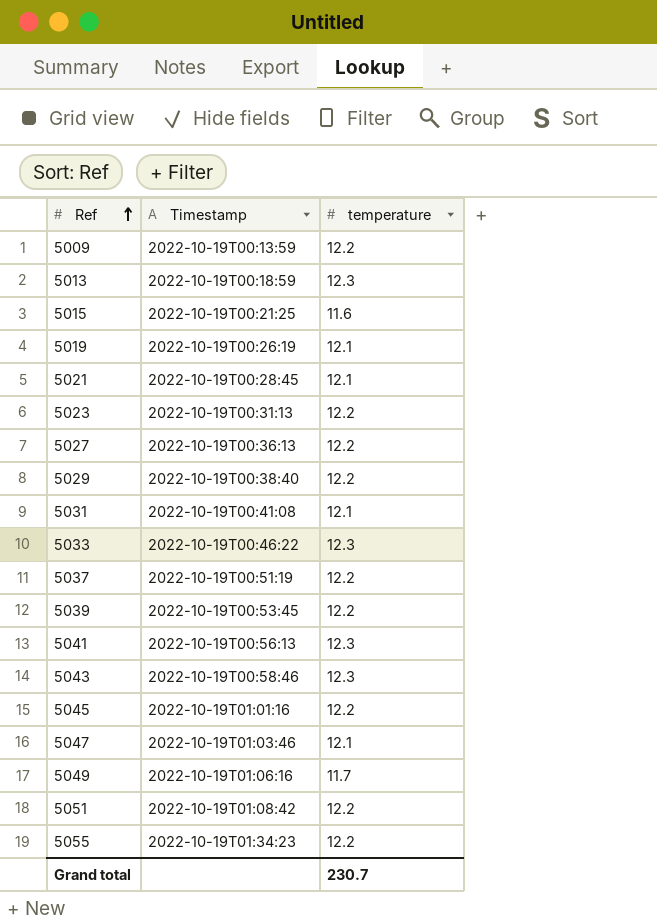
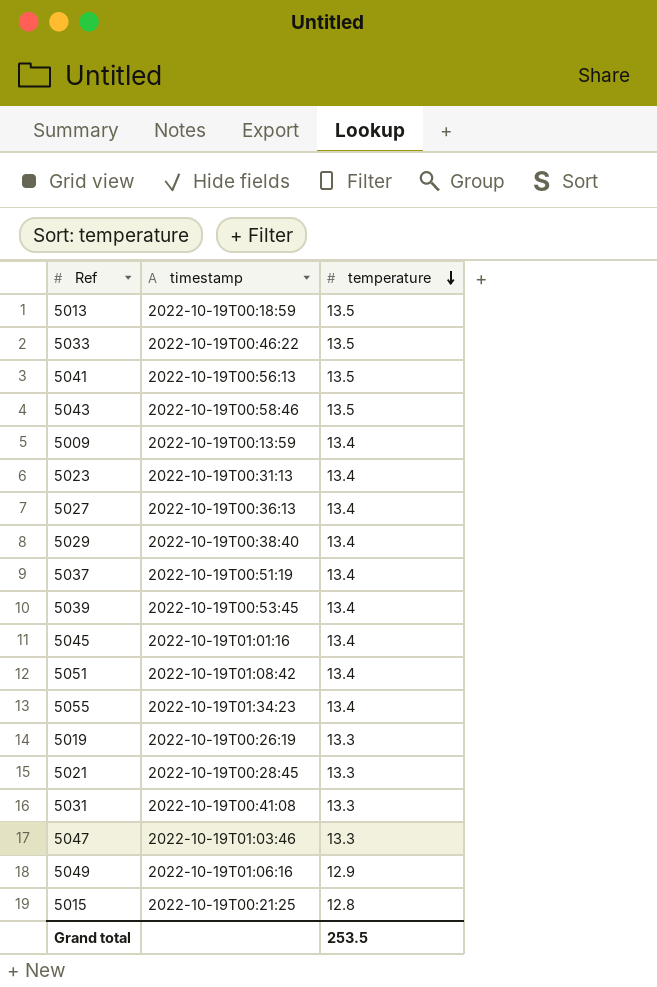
row order: Ref ascending -> temperature descending
column name: Timestamp -> timestamp
5013 | temperature: 12.3 -> 13.5
5033 | temperature: 12.3 -> 13.5
5041 | temperature: 12.3 -> 13.5
5043 | temperature: 12.3 -> 13.5
5009 | temperature: 12.2 -> 13.4
5023 | temperature: 12.2 -> 13.4
5027 | temperature: 12.2 -> 13.4
5029 | temperature: 12.2 -> 13.4
5037 | temperature: 12.2 -> 13.4
5039 | temperature: 12.2 -> 13.4
5045 | temperature: 12.2 -> 13.4
5051 | temperature: 12.2 -> 13.4
5055 | temperature: 12.2 -> 13.4
5019 | temperature: 12.1 -> 13.3
5021 | temperature: 12.1 -> 13.3
5031 | temperature: 12.1 -> 13.3
5047 | temperature: 12.1 -> 13.3
5049 | temperature: 11.7 -> 12.9
5015 | temperature: 11.6 -> 12.8
Grand total | temperature: 230.7 -> 253.5

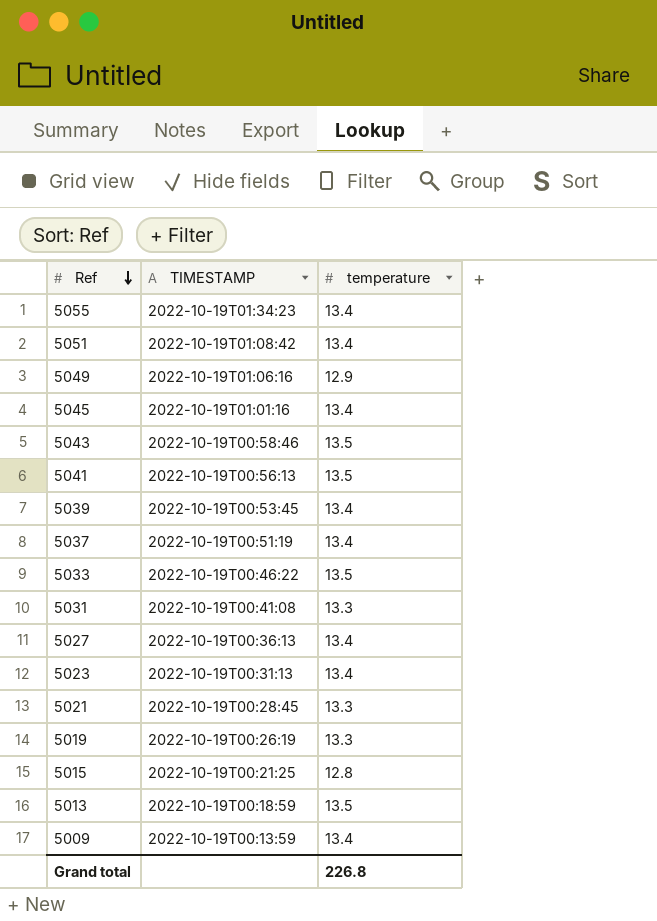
row order: temperature descending -> Ref descending
column name: timestamp -> TIMESTAMP
row 5029: 2022-10-19T00:38:40 | 13.4 -> none
row 5047: 2022-10-19T01:03:46 | 13.3 -> none
Grand total | temperature: 253.5 -> 226.8

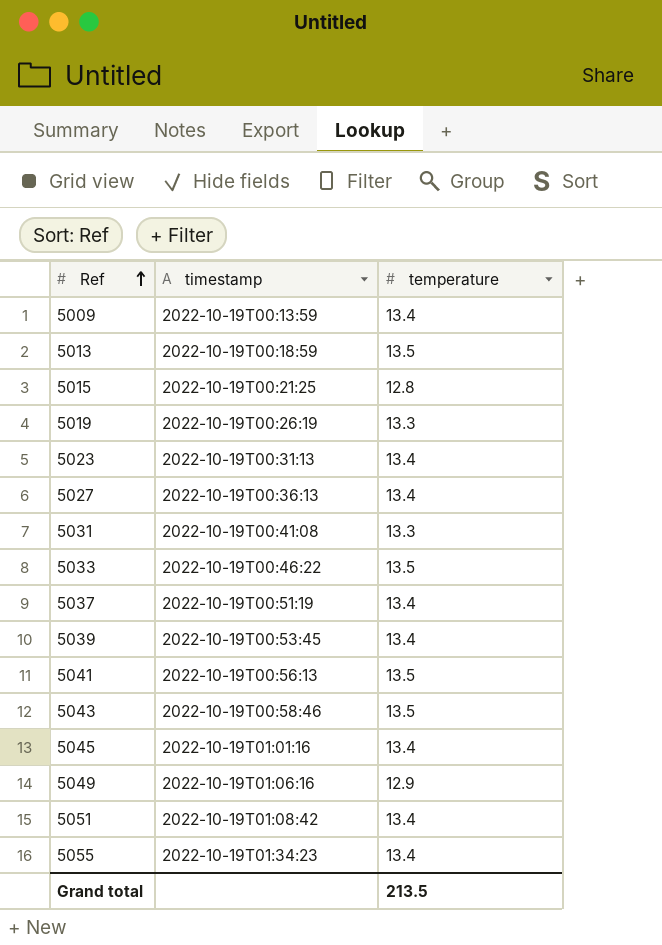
row order: Ref descending -> Ref ascending
column name: TIMESTAMP -> timestamp
row 5021: 2022-10-19T00:28:45 | 13.3 -> none
Grand total | temperature: 226.8 -> 213.5

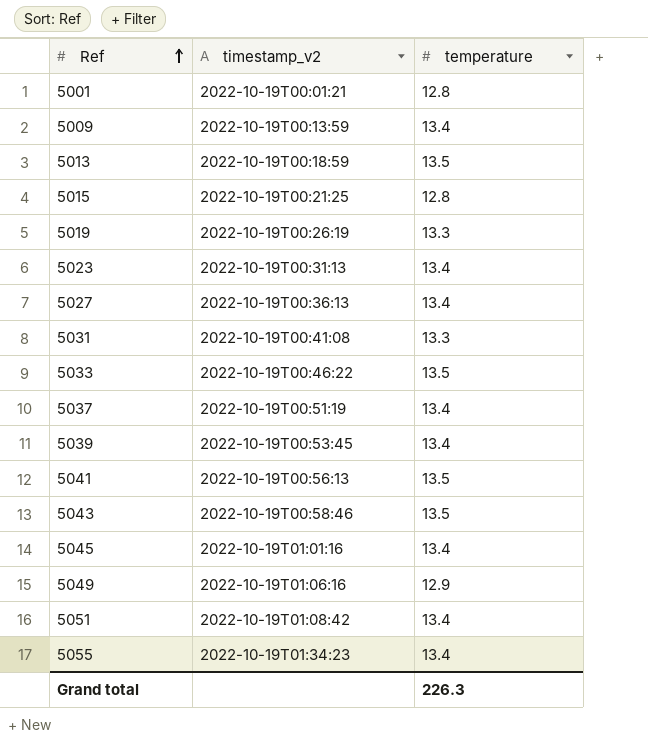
column name: timestamp -> timestamp_v2
row 5001: none -> 2022-10-19T00:01:21 | 12.8
Grand total | temperature: 213.5 -> 226.3

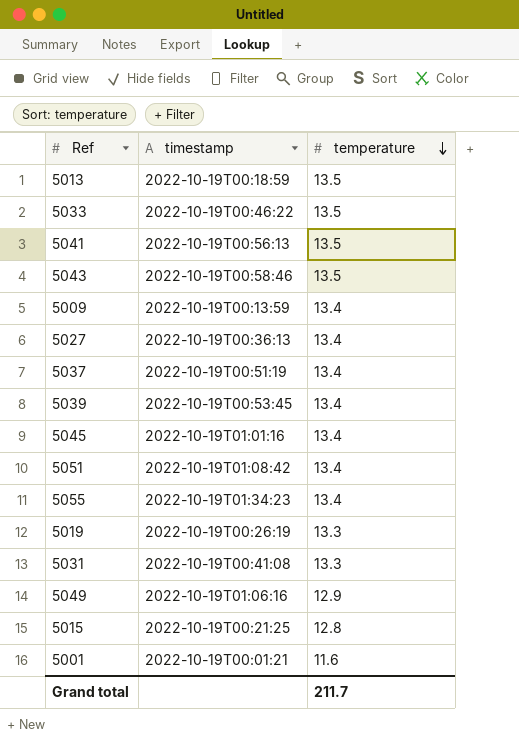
row order: Ref ascending -> temperature descending
column name: timestamp_v2 -> timestamp
row 5023: 2022-10-19T00:31:13 | 13.4 -> none
5001 | temperature: 12.8 -> 11.6
Grand total | temperature: 226.3 -> 211.7

